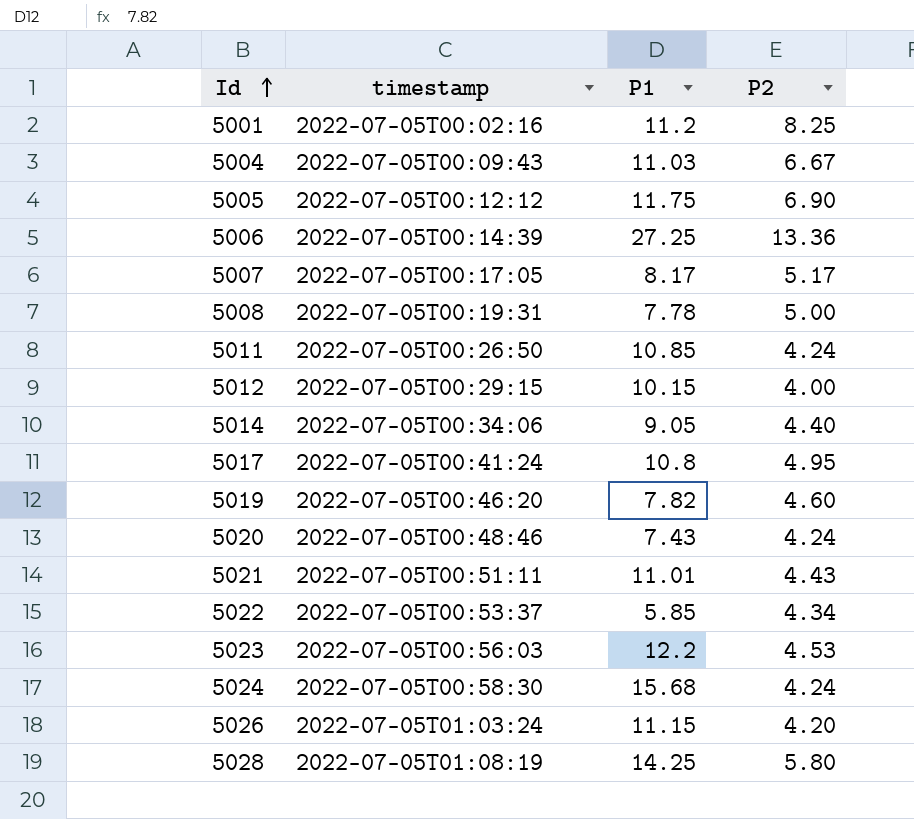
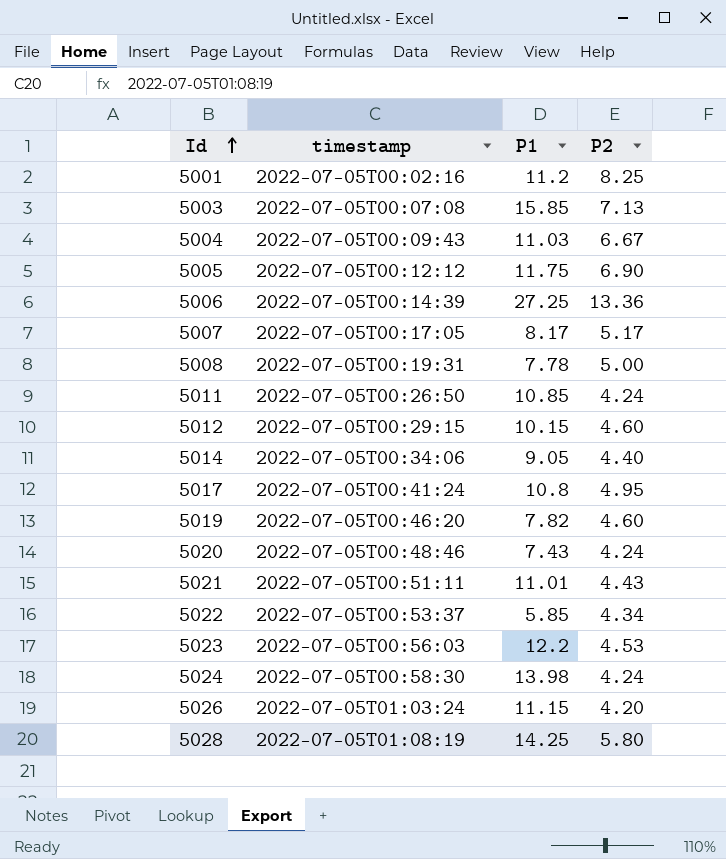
row 5003: none -> 2022-07-05T00:07:08 | 15.85 | 7.13
5012 | P2: 4.00 -> 4.60
5024 | P1: 15.68 -> 13.98

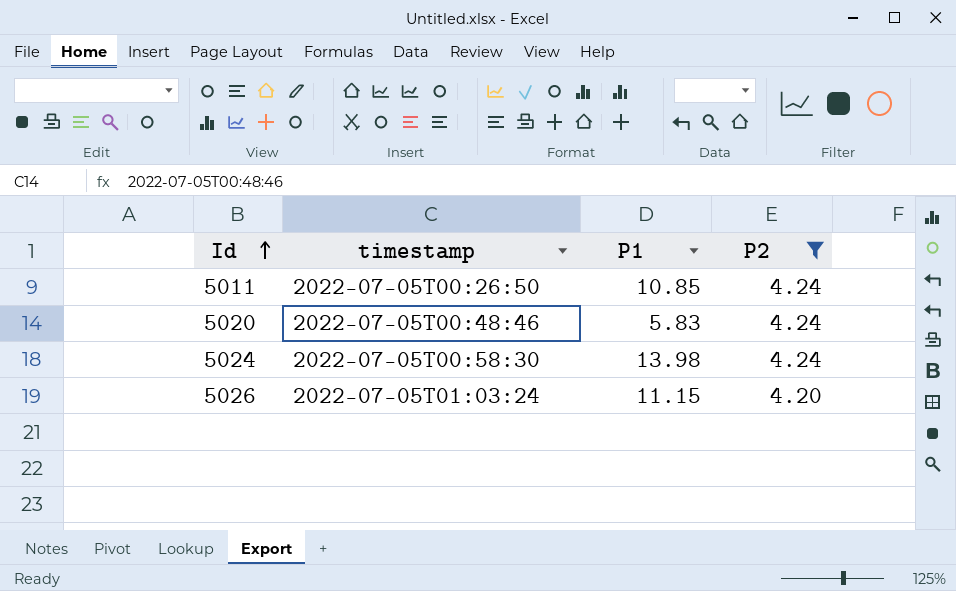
filter: none -> P2 <= 4.24
5020 | P1: 7.43 -> 5.83

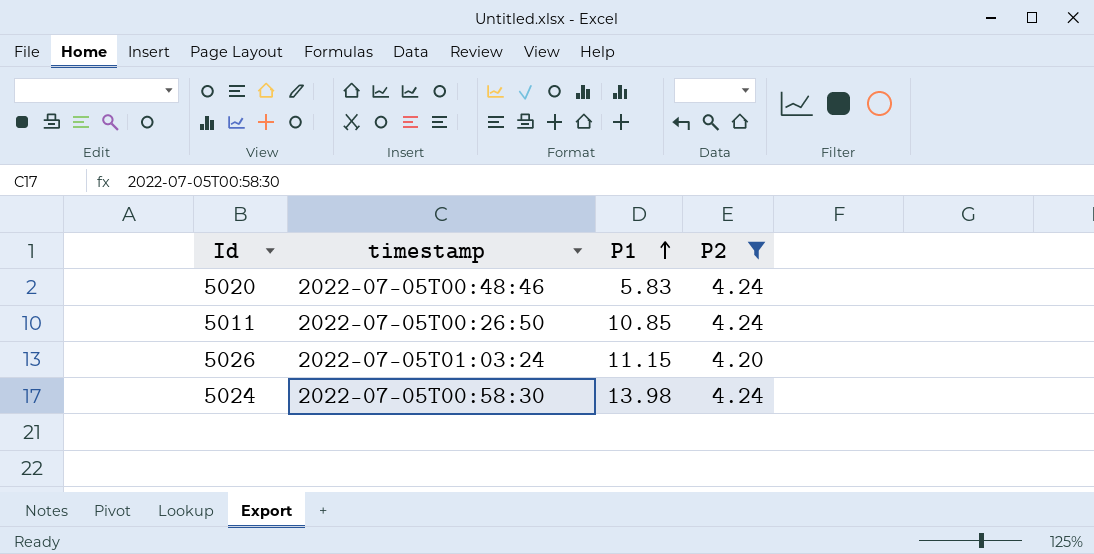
row order: Id ascending -> P1 ascending

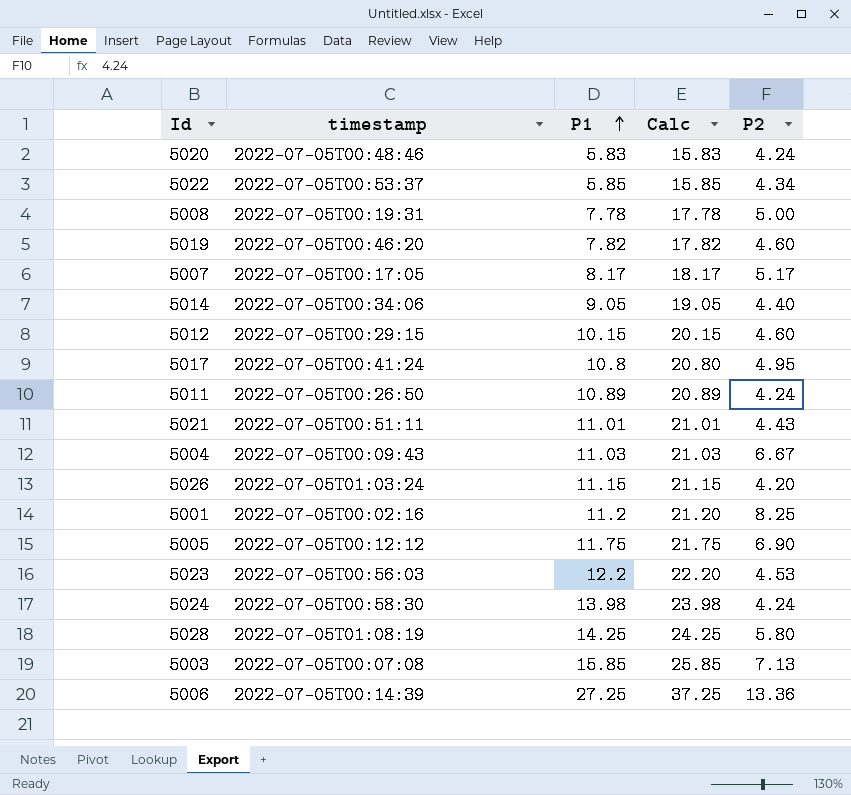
filter: P2 <= 4.24 -> none
column Calc | formula: none -> [P1] + 10
5011 | P1: 10.85 -> 10.89

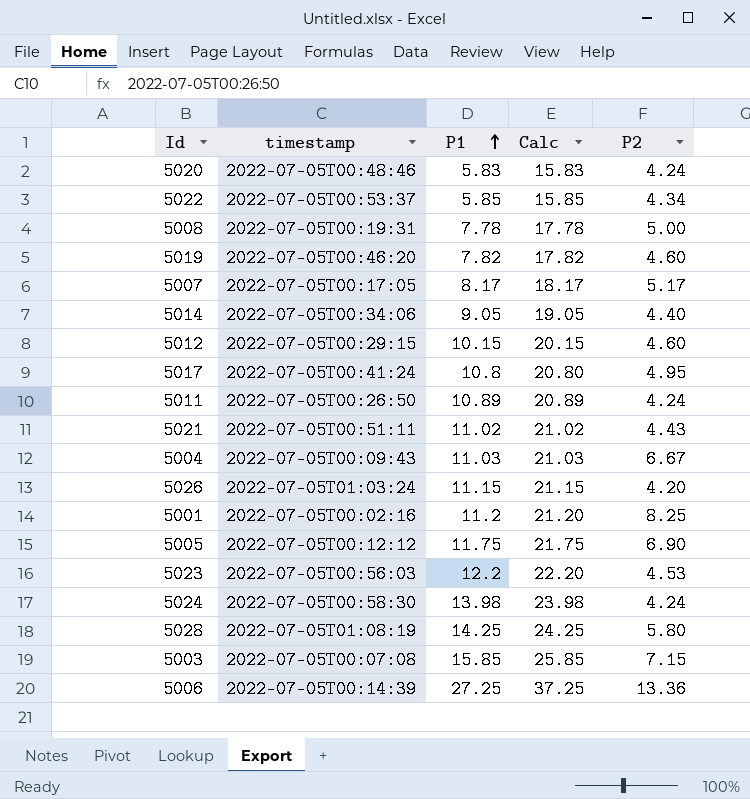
5021 | P1: 11.01 -> 11.02
5021 | Calc: 21.01 -> 21.02
5003 | P2: 7.13 -> 7.15

